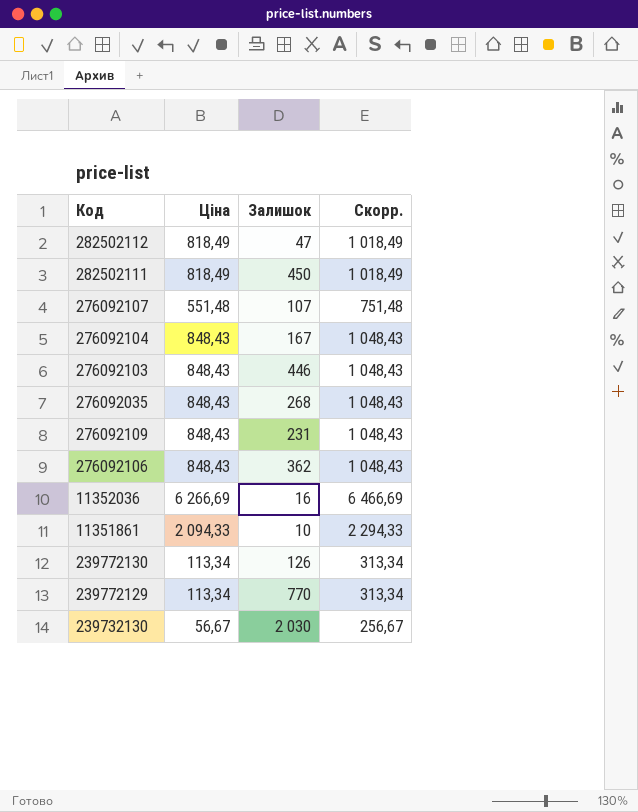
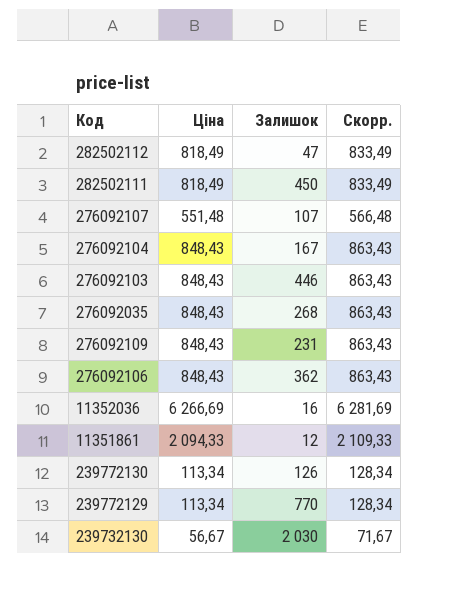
column Скорр. | formula: [Ціна] + 200 -> [Ціна] + 15
11351861 | Залишок: 10 -> 12

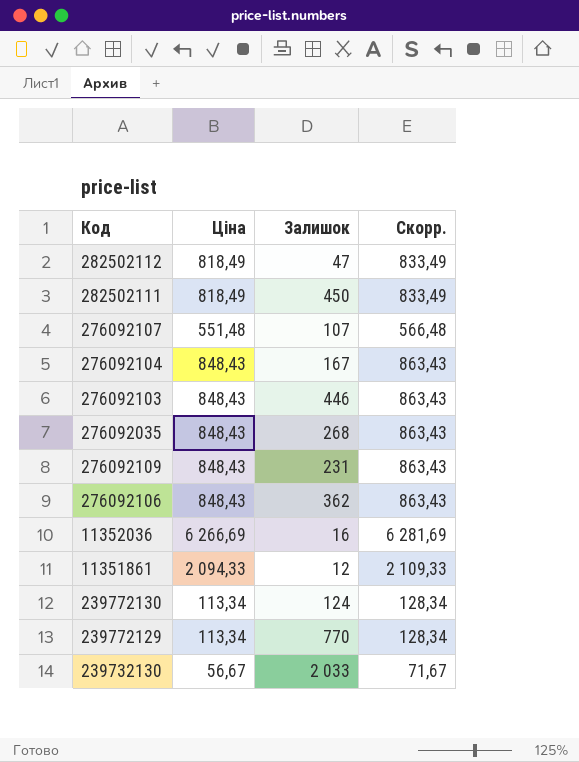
239772130 | Залишок: 126 -> 124
239732130 | Залишок: 2 030 -> 2 033

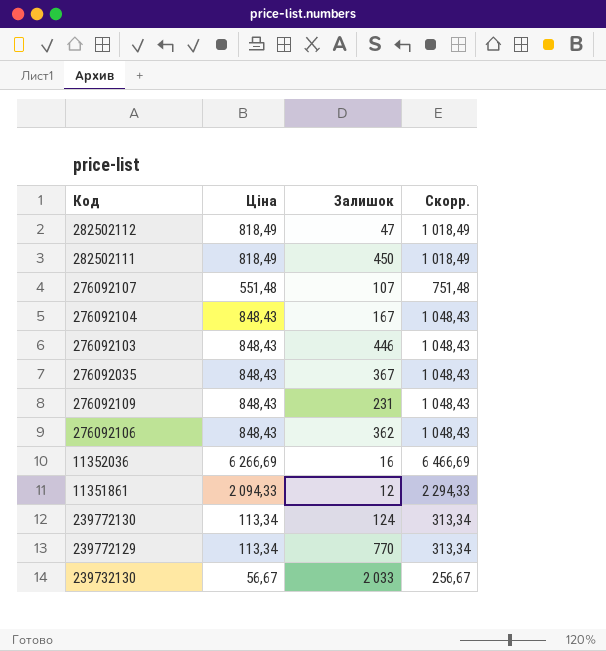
column Скорр. | formula: [Ціна] + 15 -> [Ціна] + 200
276092035 | Залишок: 268 -> 367

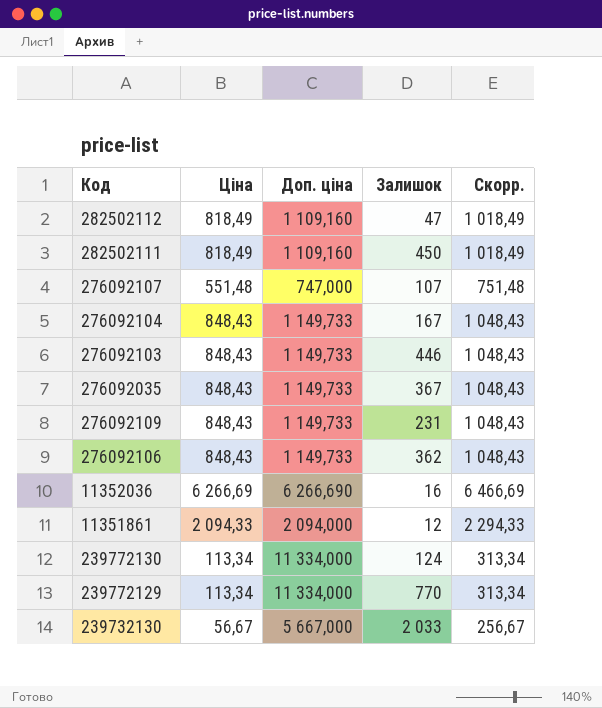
column Доп. ціна | position: none -> 3

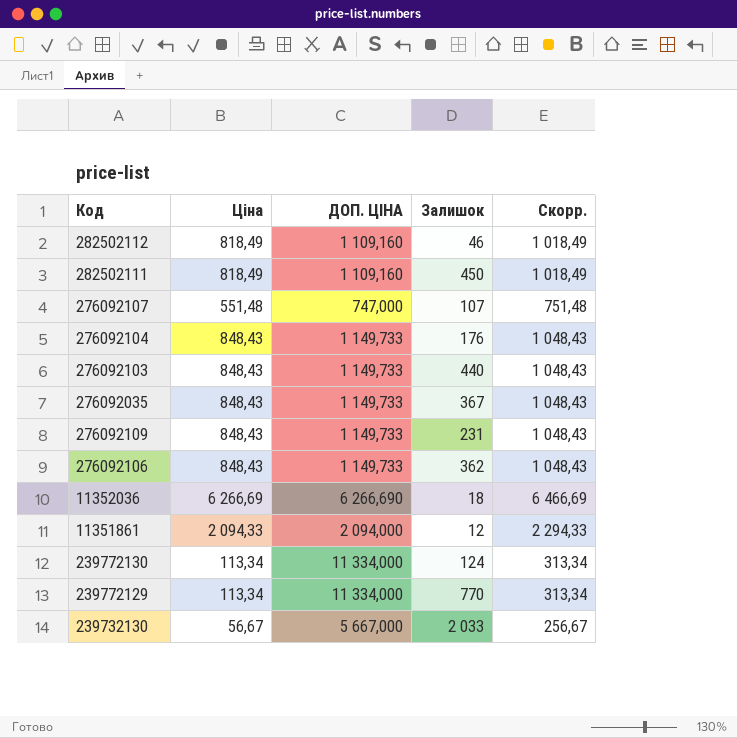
column name: Доп. ціна -> ДОП. ЦІНА
282502112 | Залишок: 47 -> 46
276092104 | Залишок: 167 -> 176
276092103 | Залишок: 446 -> 440
11352036 | Залишок: 16 -> 18

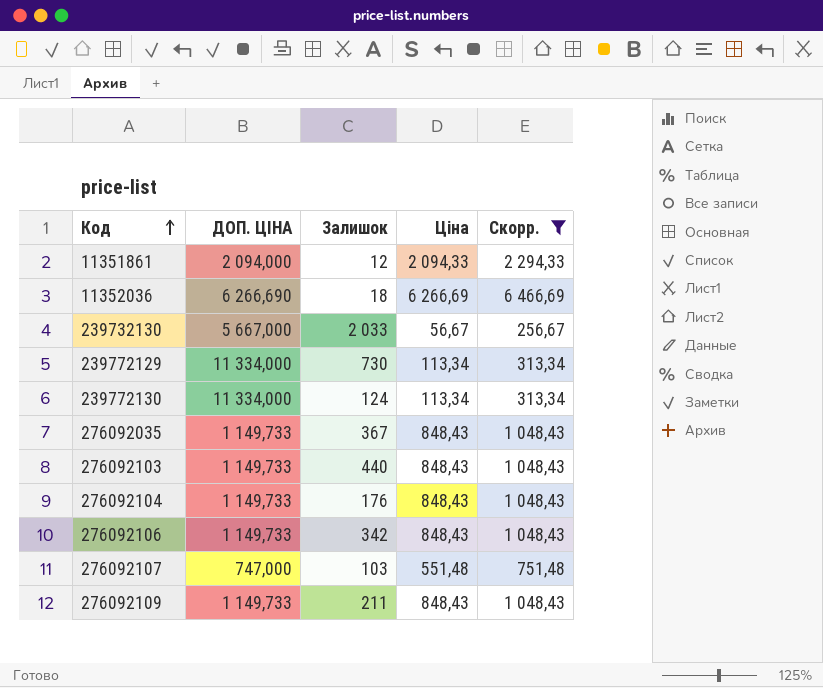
filter: none -> Скорр. != 1 018,49
row order: none -> Код ascending
column Ціна | position: 2 -> 4
239772129 | Залишок: 770 -> 730
276092106 | Залишок: 362 -> 342
276092107 | Залишок: 107 -> 103
276092109 | Залишок: 231 -> 211

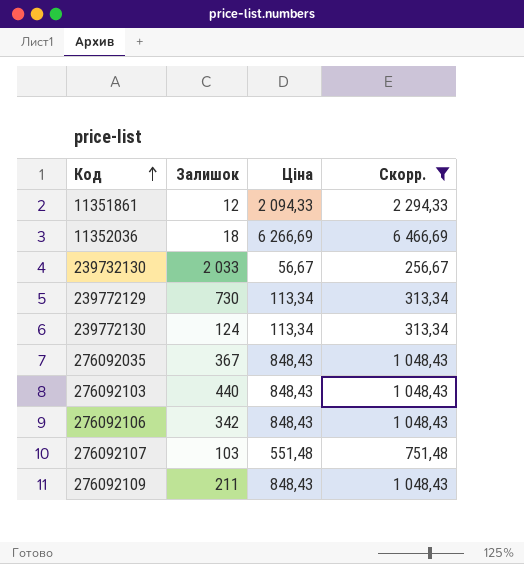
column ДОП. ЦІНА | position: 2 -> none
row 276092104: 1 149,733 | 176 | 848,43 | 1 048,43 -> none

